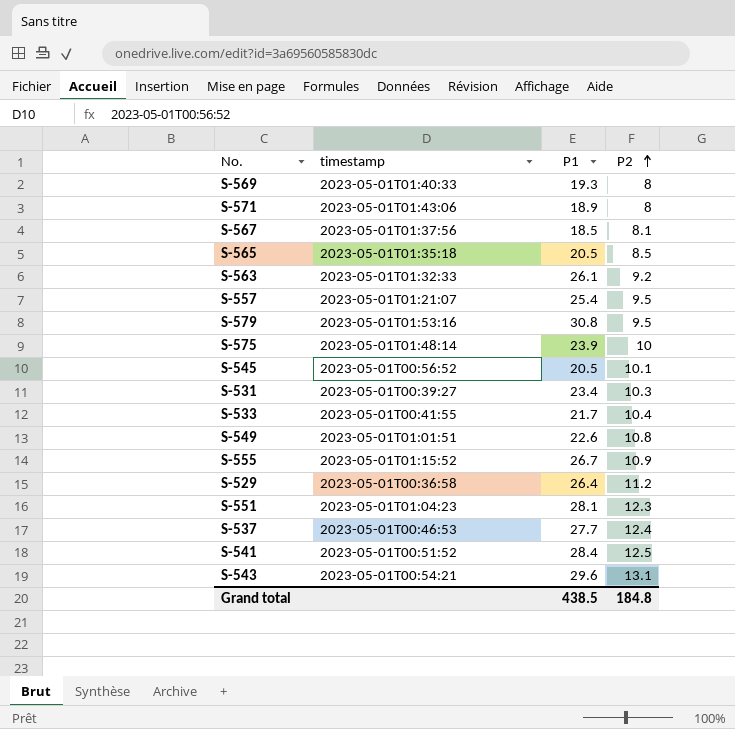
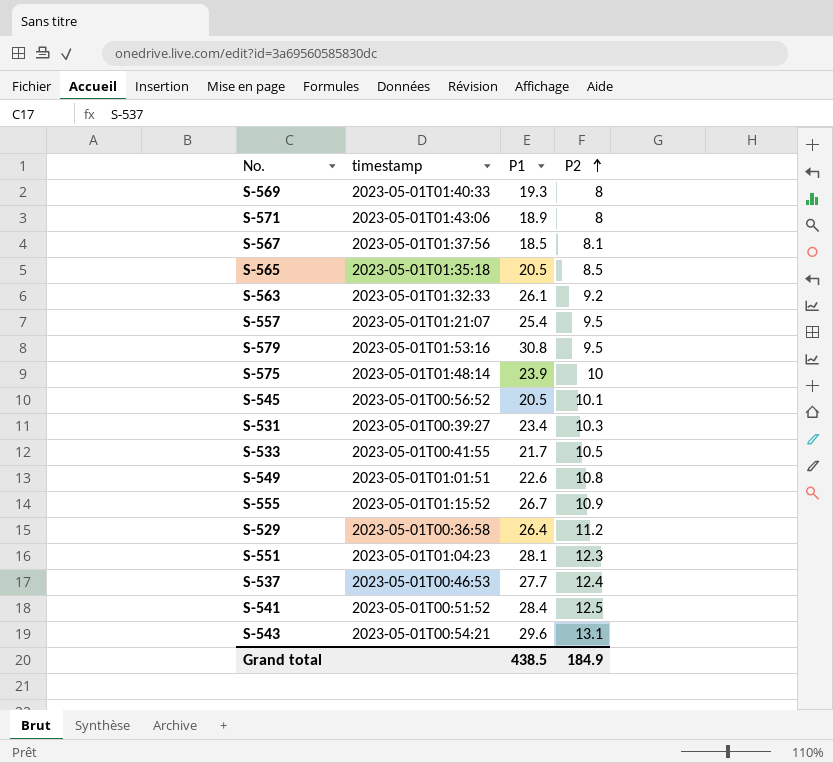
S-533 | P2: 10.4 -> 10.5
Grand total | P2: 184.8 -> 184.9

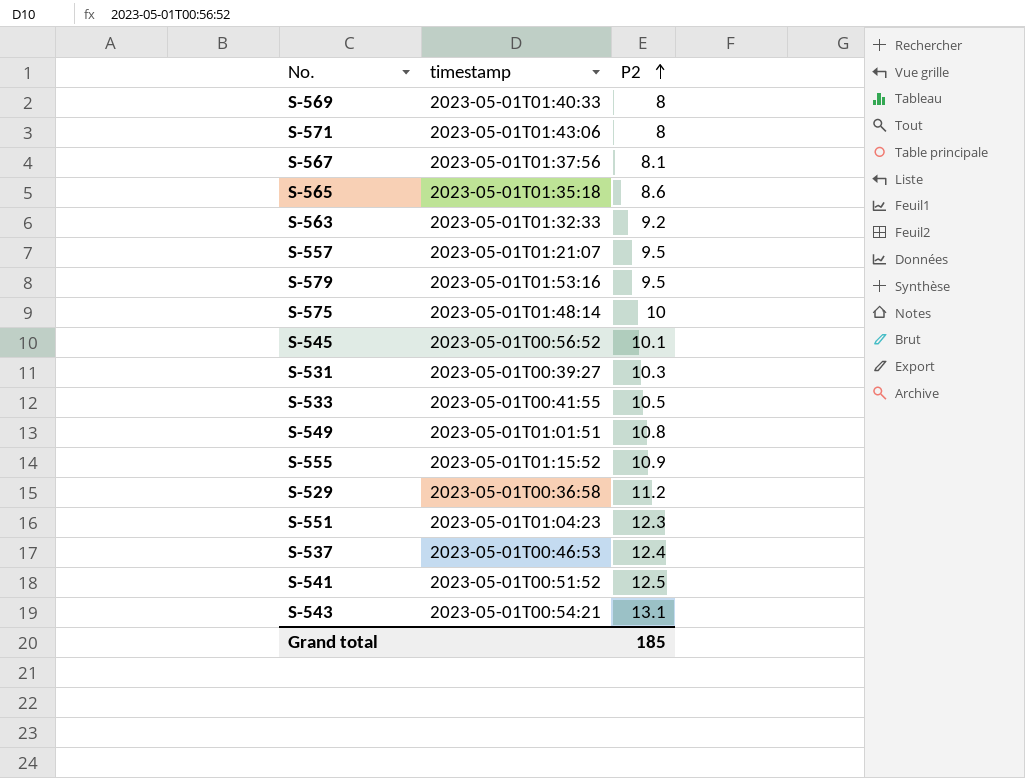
column P1 | position: 3 -> none
S-565 | P2: 8.5 -> 8.6
Grand total | P2: 184.9 -> 185

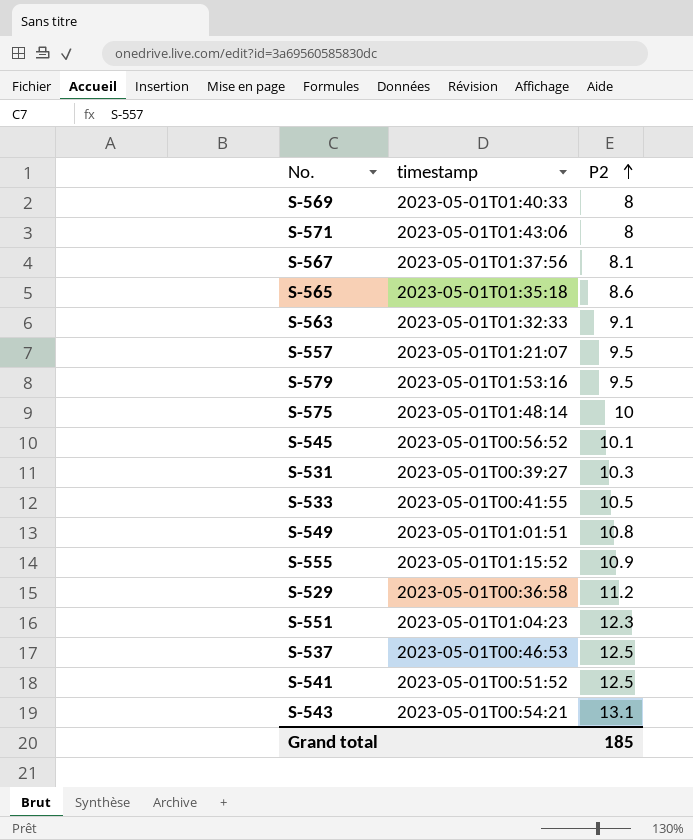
S-563 | P2: 9.2 -> 9.1
S-537 | P2: 12.4 -> 12.5

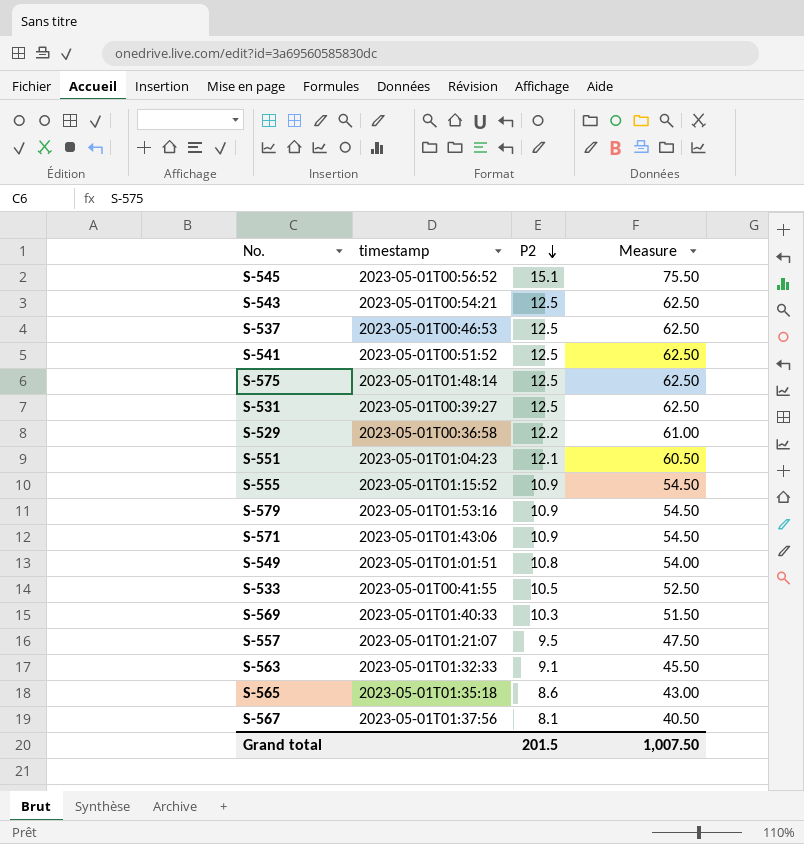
row order: P2 ascending -> P2 descending
column Measure | formula: none -> [P2] * 5
S-545 | P2: 10.1 -> 15.1
S-543 | P2: 13.1 -> 12.5
S-575 | P2: 10 -> 12.5
S-531 | P2: 10.3 -> 12.5
S-529 | P2: 11.2 -> 12.2
S-551 | P2: 12.3 -> 12.1
S-579 | P2: 9.5 -> 10.9
S-571 | P2: 8 -> 10.9
S-569 | P2: 8 -> 10.3
Grand total | P2: 185 -> 201.5

